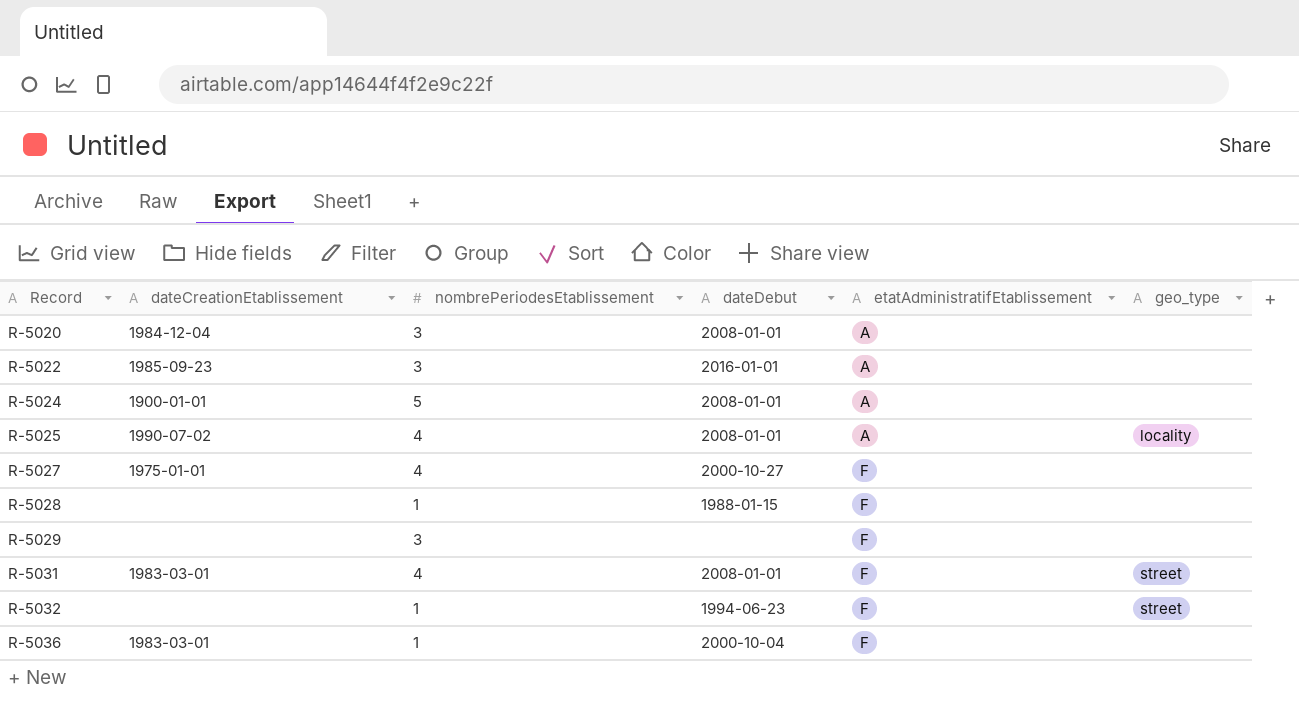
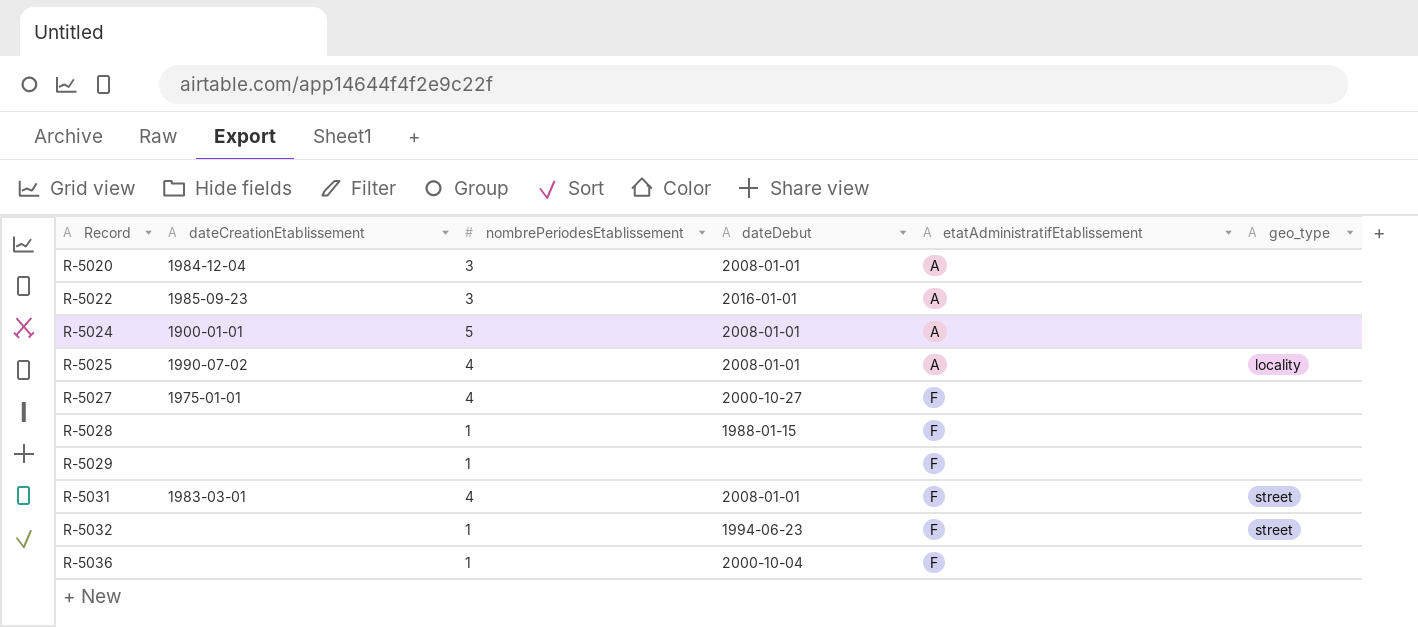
R-5029 | nombrePeriodesEtablissement: 3 -> 1
R-5036 | dateCreationEtablissement: 1983-03-01 -> none

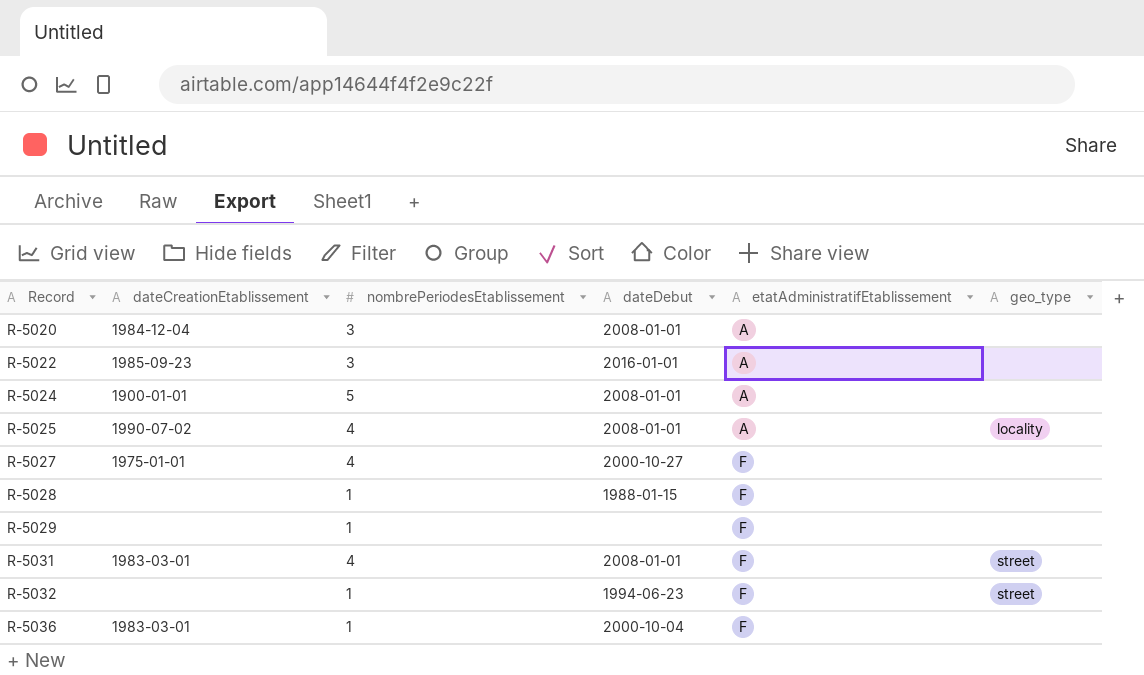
R-5036 | dateCreationEtablissement: none -> 1983-03-01

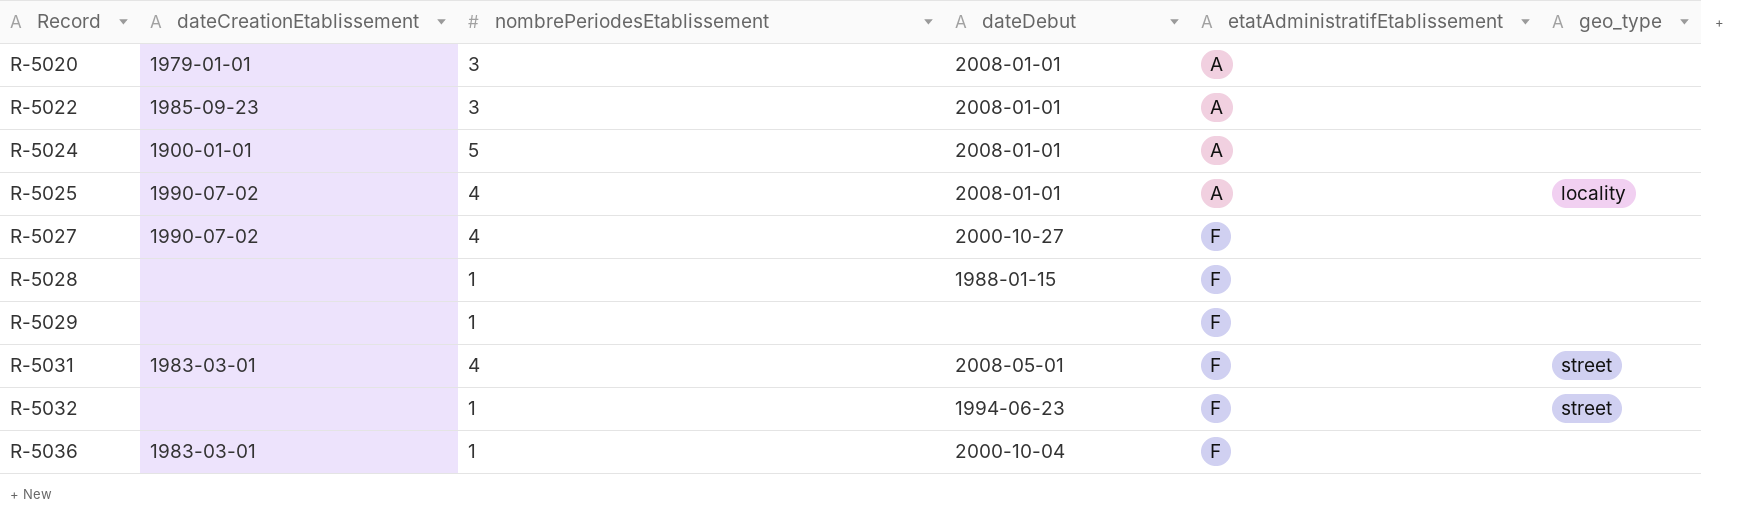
R-5020 | dateCreationEtablissement: 1984-12-04 -> 1979-01-01
R-5022 | dateDebut: 2016-01-01 -> 2008-01-01
R-5027 | dateCreationEtablissement: 1975-01-01 -> 1990-07-02
R-5031 | dateDebut: 2008-01-01 -> 2008-05-01

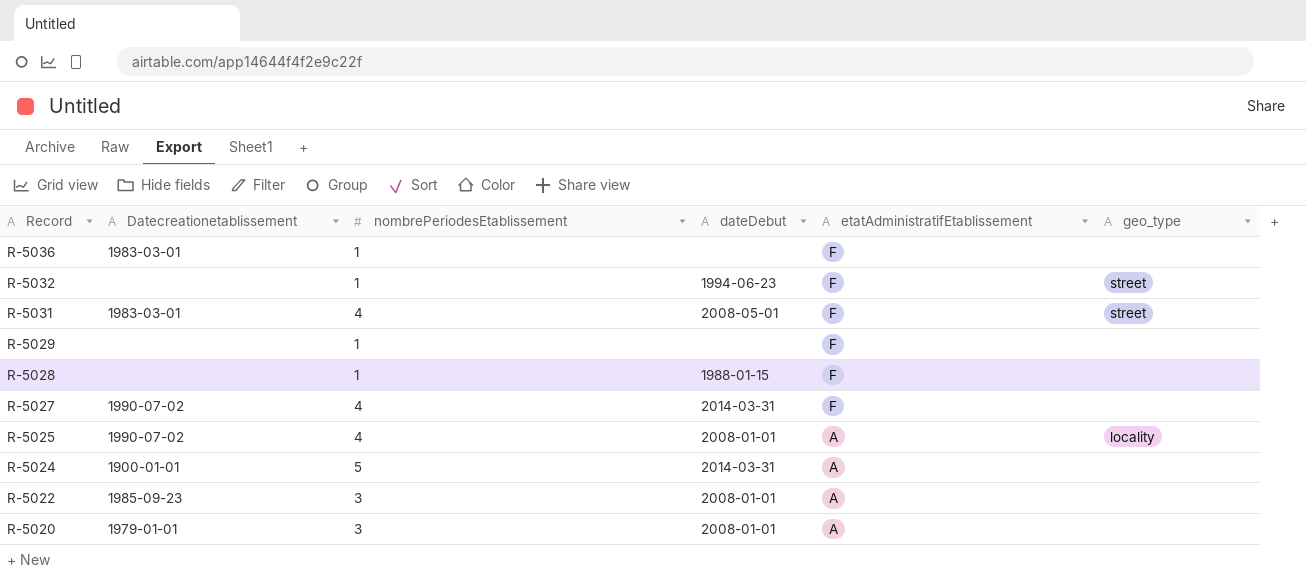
row order: Record ascending -> Record descending
column name: dateCreationEtablissement -> Datecreationetablissement
R-5036 | dateDebut: 2000-10-04 -> none
R-5027 | dateDebut: 2000-10-27 -> 2014-03-31
R-5024 | dateDebut: 2008-01-01 -> 2014-03-31

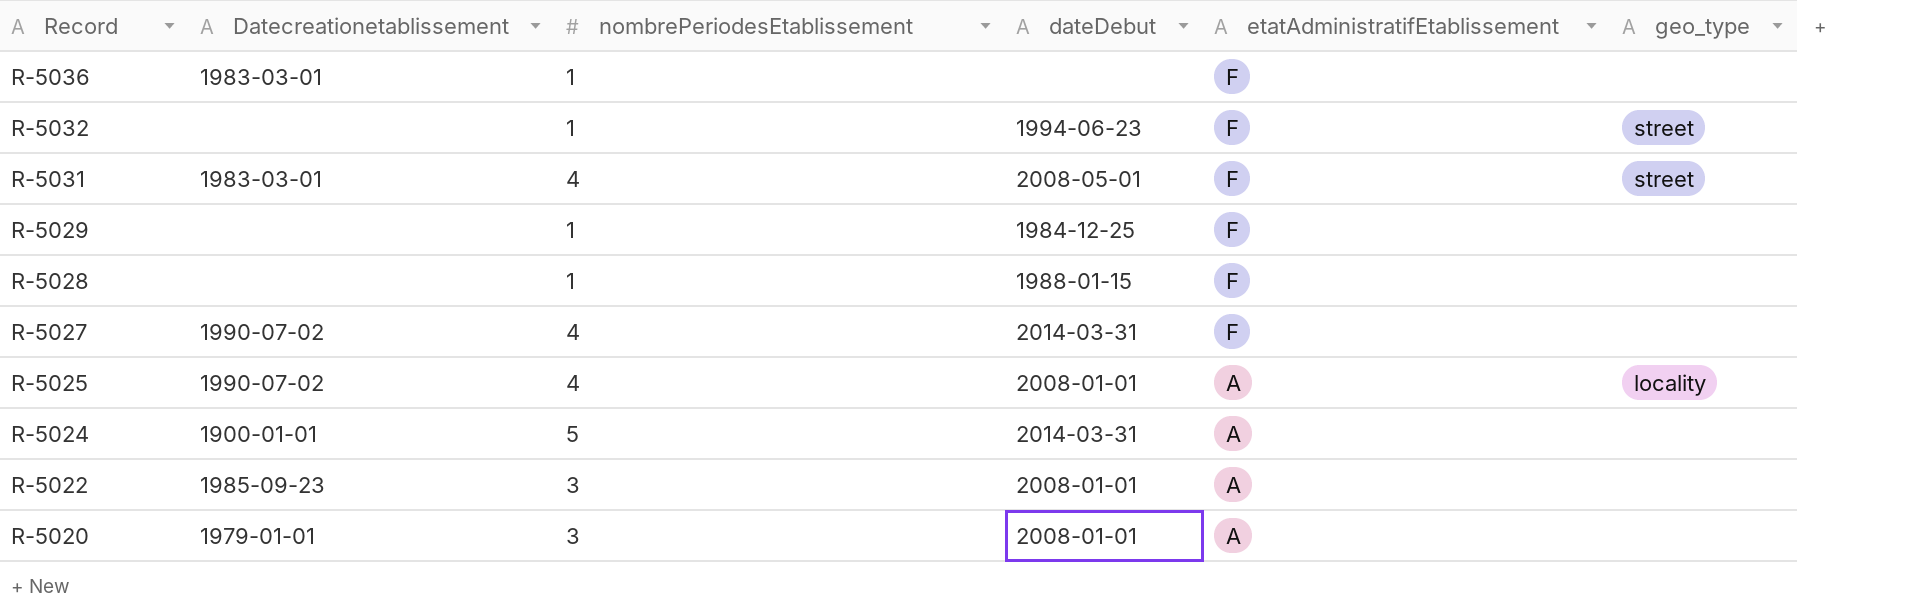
R-5029 | dateDebut: none -> 1984-12-25

